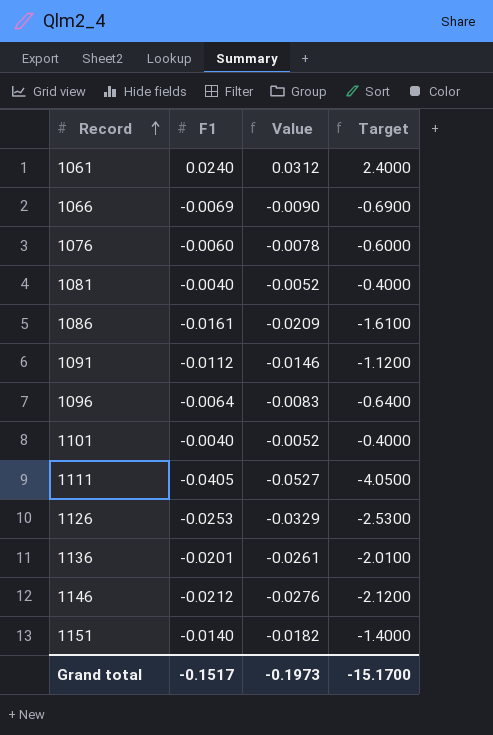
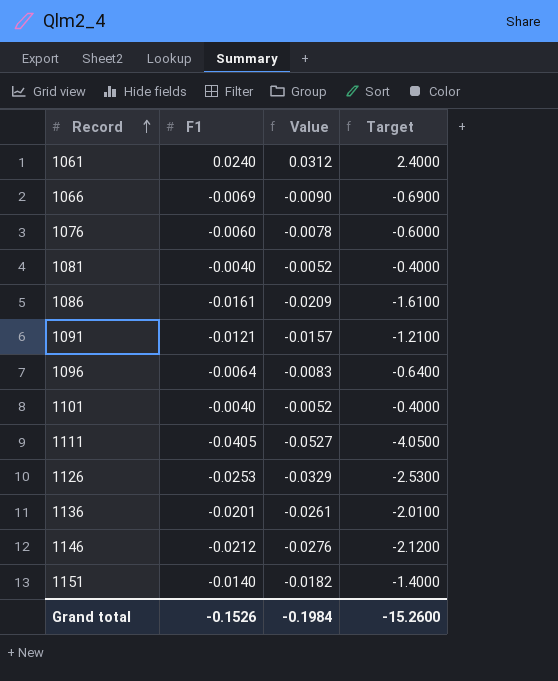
1091 | F1: -0.0112 -> -0.0121
1091 | Value: -0.0146 -> -0.0157
1091 | Target: -1.1200 -> -1.2100
Grand total | F1: -0.1517 -> -0.1526
Grand total | Value: -0.1973 -> -0.1984
Grand total | Target: -15.1700 -> -15.2600

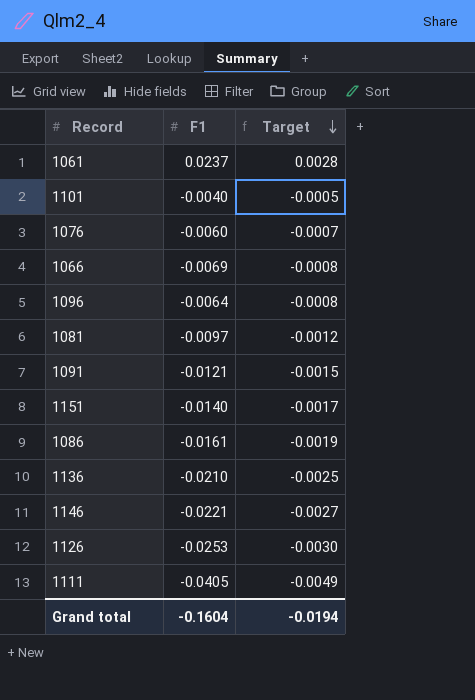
row order: Record ascending -> Target descending
column Value | formula: [F1] * 1.3 -> none
column Target | formula: [F1] * 100 -> [F1] * 0.12
1061 | F1: 0.0240 -> 0.0237
1081 | F1: -0.0040 -> -0.0097
1136 | F1: -0.0201 -> -0.0210
1146 | F1: -0.0212 -> -0.0221
Grand total | F1: -0.1526 -> -0.1604
Grand total | Target: -15.2600 -> -0.0194

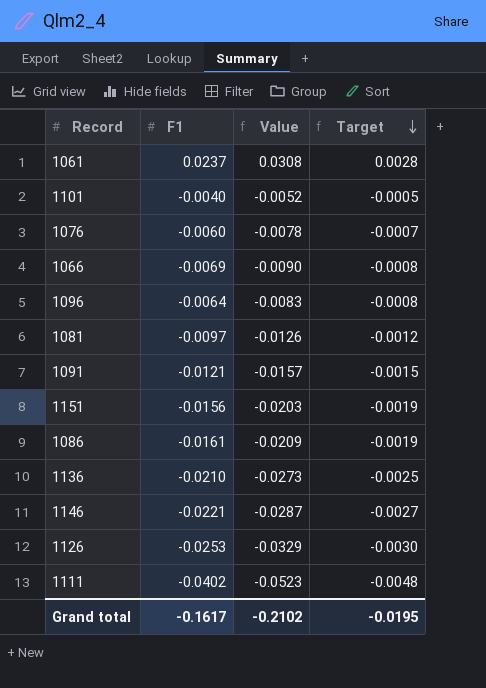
column Value | formula: none -> [F1] * 1.3
1151 | F1: -0.0140 -> -0.0156
1151 | Target: -0.0017 -> -0.0019
1111 | F1: -0.0405 -> -0.0402
1111 | Target: -0.0049 -> -0.0048
Grand total | F1: -0.1604 -> -0.1617
Grand total | Target: -0.0194 -> -0.0195

